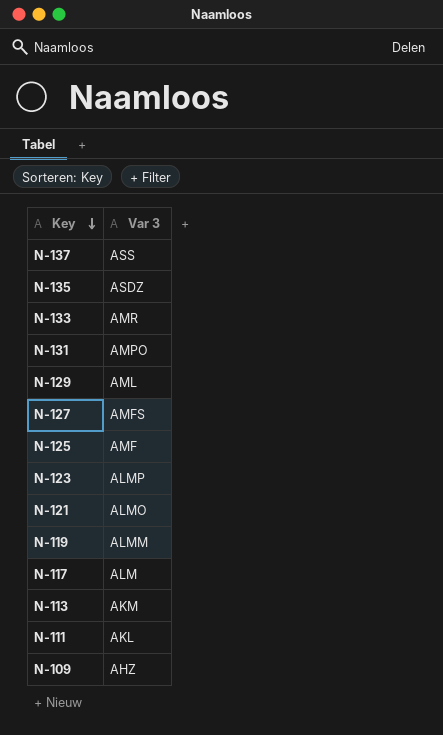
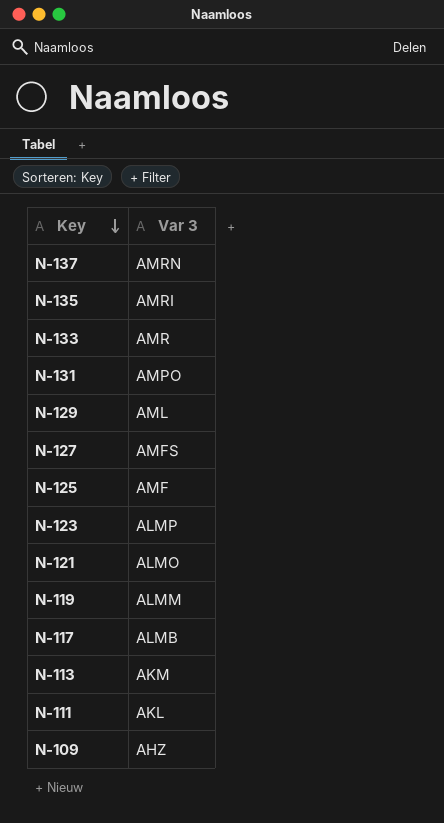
N-137 | Var 3: ASS -> AMRN
N-135 | Var 3: ASDZ -> AMRI
N-117 | Var 3: ALM -> ALMB

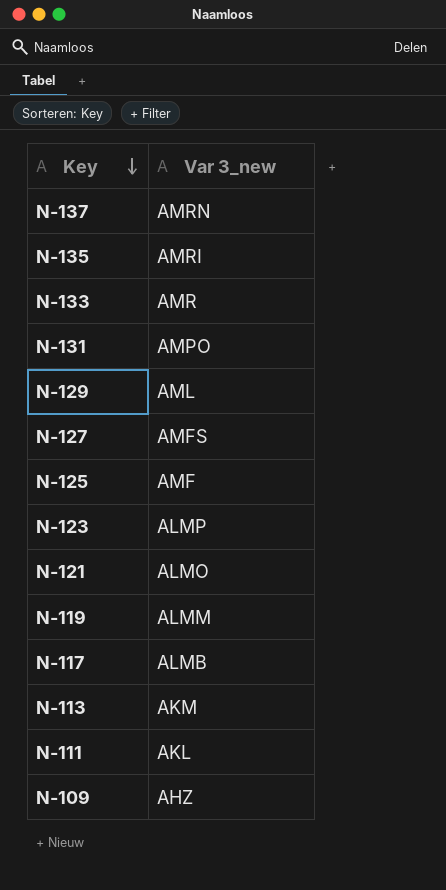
column name: Var 3 -> Var 3_new

